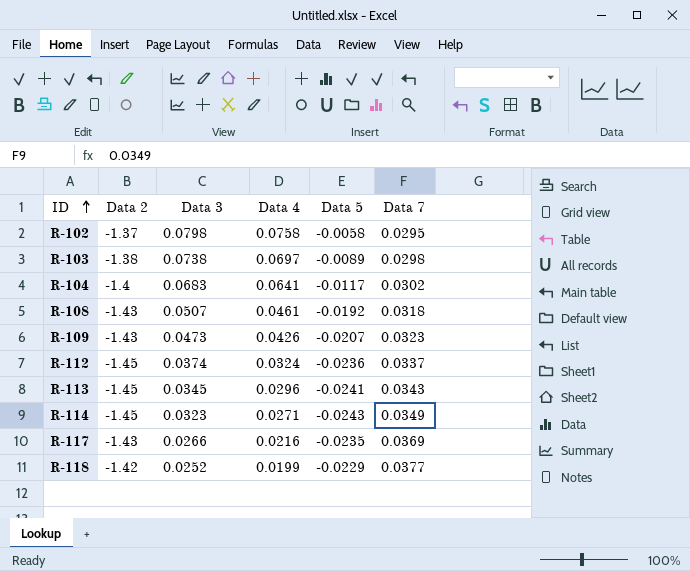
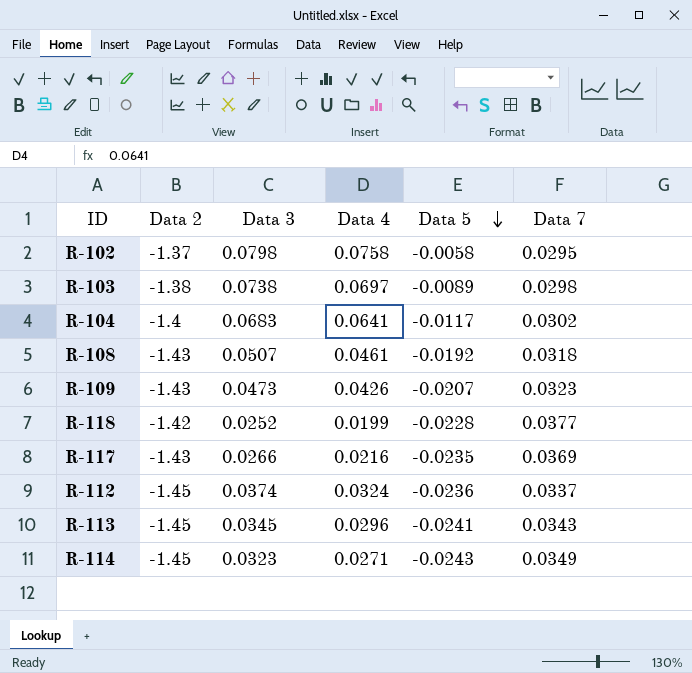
row order: ID ascending -> Data 5 descending
R-118 | Data 5: -0.0229 -> -0.0228

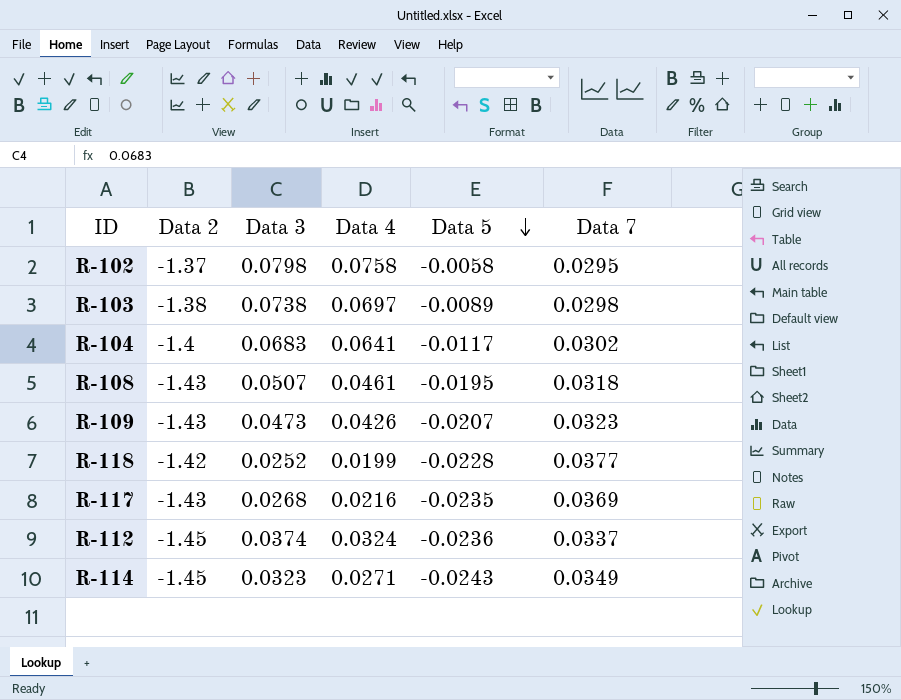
row R-113: -1.45 | 0.0345 | 0.0296 | -0.0241 | 0.0343 -> none
R-108 | Data 5: -0.0192 -> -0.0195
R-117 | Data 3: 0.0266 -> 0.0268

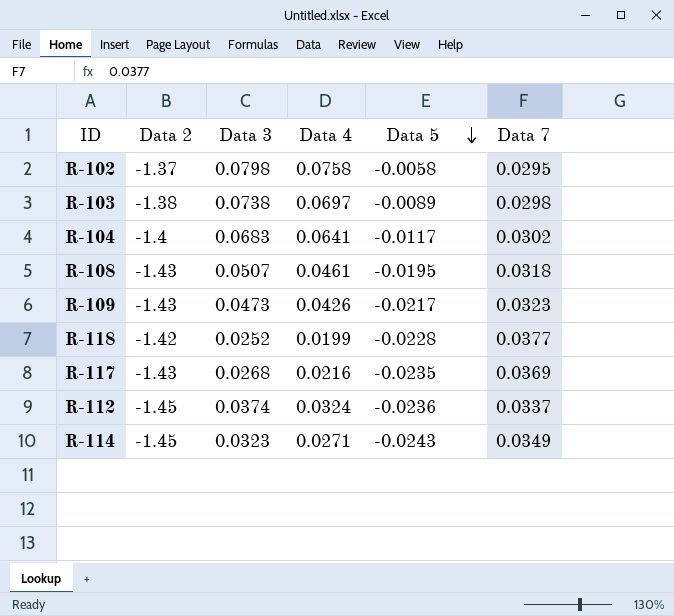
R-109 | Data 5: -0.0207 -> -0.0217

